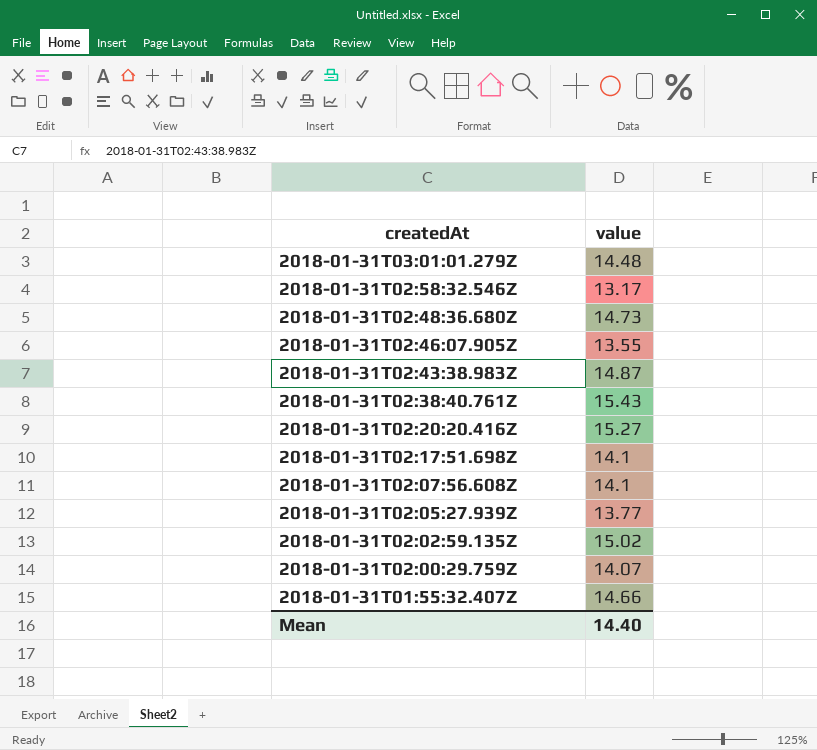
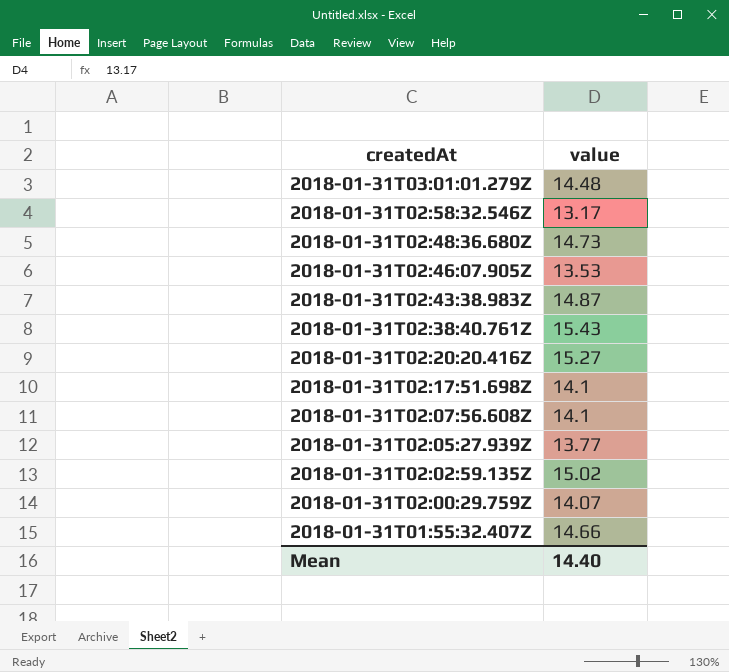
2018-01-31T02:46:07.905Z | value: 13.55 -> 13.53

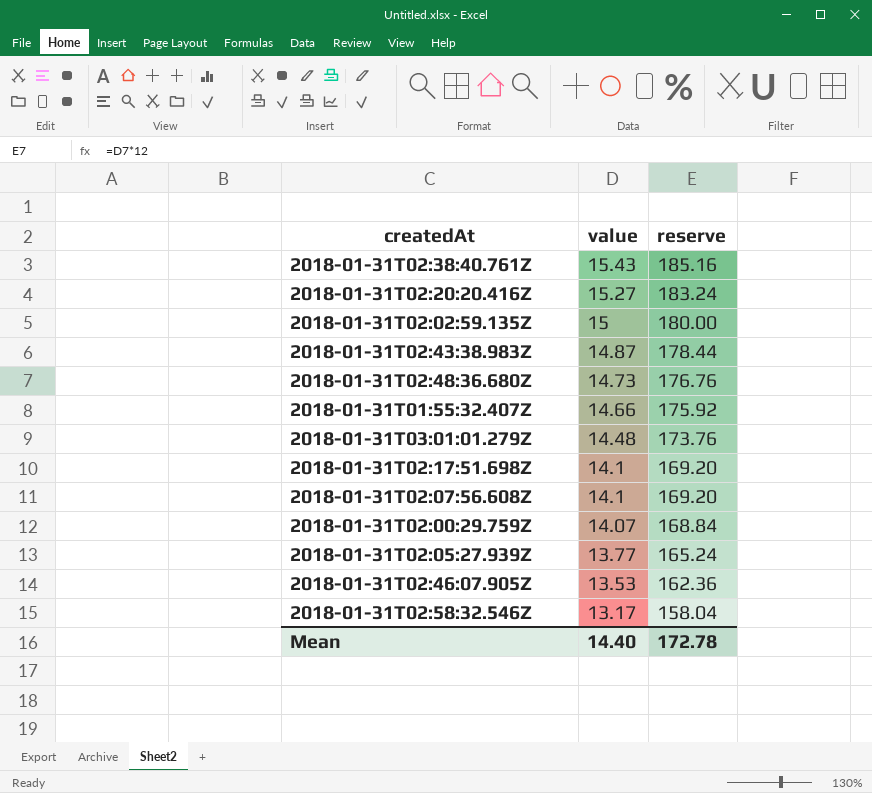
row order: createdAt descending -> value descending
column reserve | formula: none -> [value] * 12
2018-01-31T02:02:59.135Z | value: 15.02 -> 15

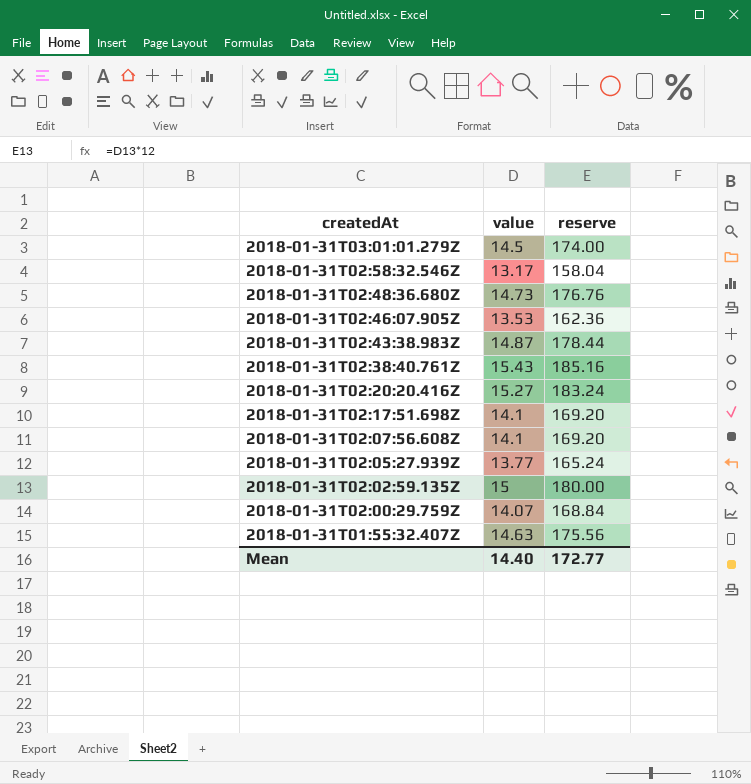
row order: value descending -> createdAt descending
2018-01-31T03:01:01.279Z | value: 14.48 -> 14.5
2018-01-31T03:01:01.279Z | reserve: 173.76 -> 174.00
2018-01-31T01:55:32.407Z | value: 14.66 -> 14.63
2018-01-31T01:55:32.407Z | reserve: 175.92 -> 175.56
Mean | reserve: 172.78 -> 172.77

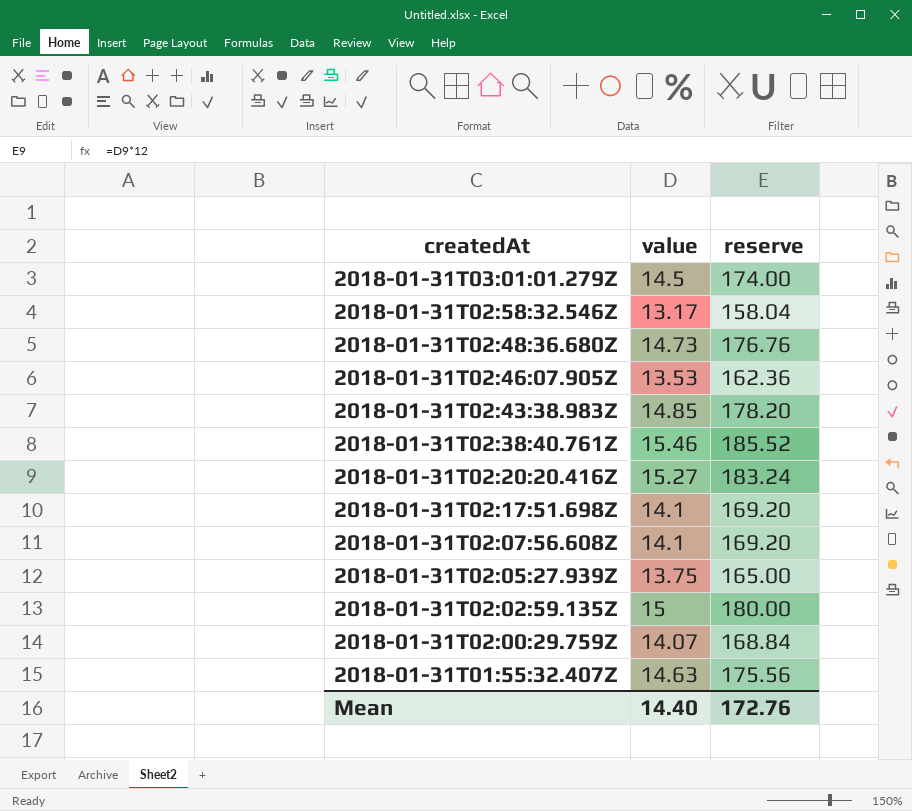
2018-01-31T02:43:38.983Z | value: 14.87 -> 14.85
2018-01-31T02:43:38.983Z | reserve: 178.44 -> 178.20
2018-01-31T02:38:40.761Z | value: 15.43 -> 15.46
2018-01-31T02:38:40.761Z | reserve: 185.16 -> 185.52
2018-01-31T02:05:27.939Z | value: 13.77 -> 13.75
2018-01-31T02:05:27.939Z | reserve: 165.24 -> 165.00
Mean | reserve: 172.77 -> 172.76

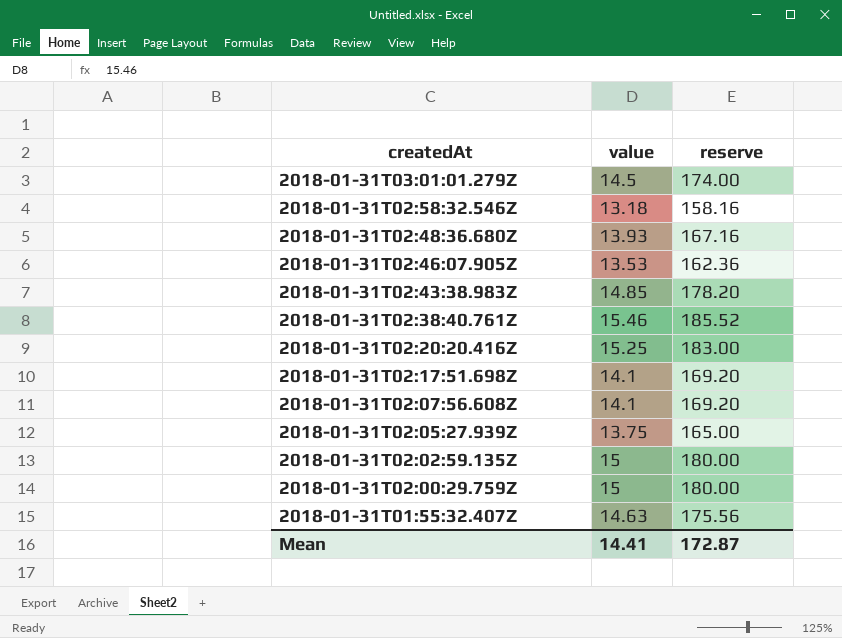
2018-01-31T02:58:32.546Z | value: 13.17 -> 13.18
2018-01-31T02:58:32.546Z | reserve: 158.04 -> 158.16
2018-01-31T02:48:36.680Z | value: 14.73 -> 13.93
2018-01-31T02:48:36.680Z | reserve: 176.76 -> 167.16
2018-01-31T02:20:20.416Z | value: 15.27 -> 15.25
2018-01-31T02:20:20.416Z | reserve: 183.24 -> 183.00
2018-01-31T02:00:29.759Z | value: 14.07 -> 15
2018-01-31T02:00:29.759Z | reserve: 168.84 -> 180.00
Mean | value: 14.40 -> 14.41
Mean | reserve: 172.76 -> 172.87

